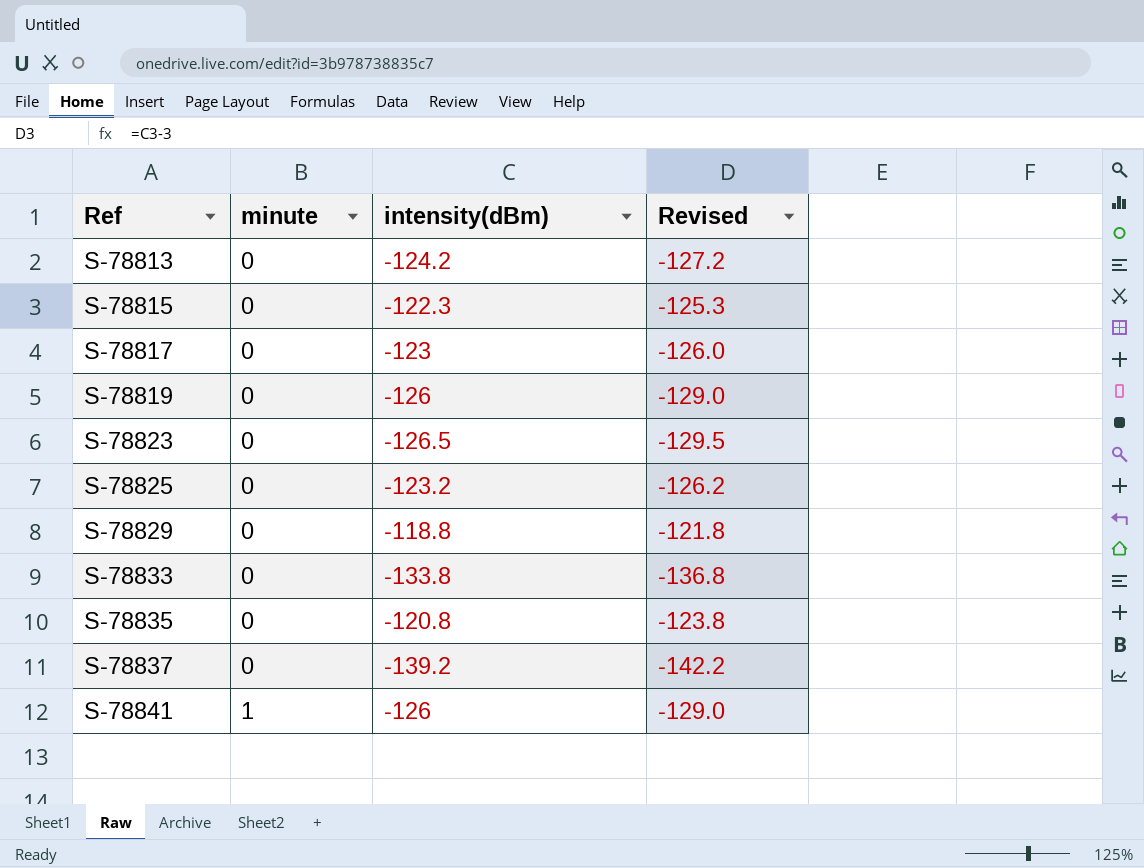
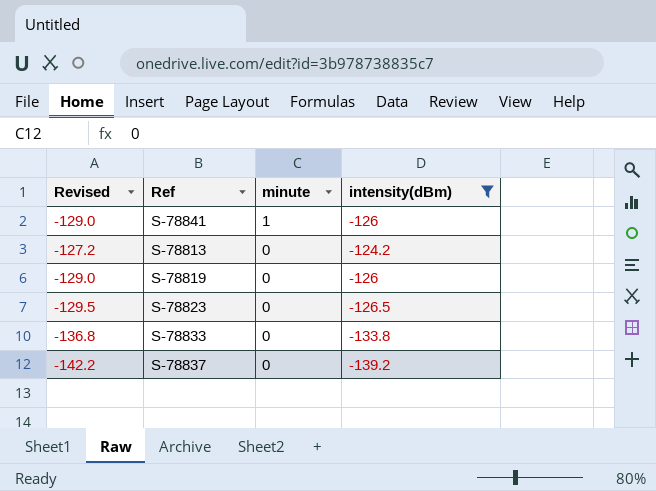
filter: none -> intensity(dBm) <= -124.2
row order: Ref ascending -> minute descending
column Revised | position: 4 -> 1

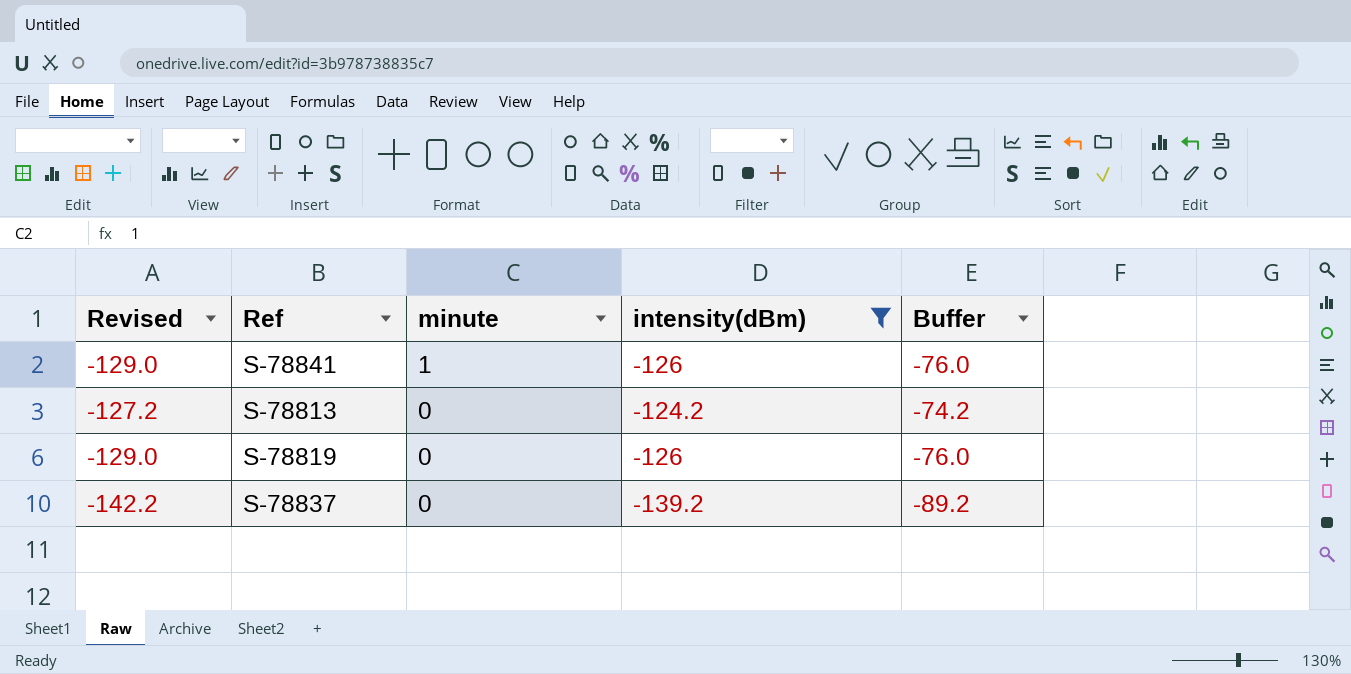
column Buffer | formula: none -> [intensity(dBm)] + 50
row S-78823: -129.5 | 0 | -126.5 -> none
row S-78833: -136.8 | 0 | -133.8 -> none

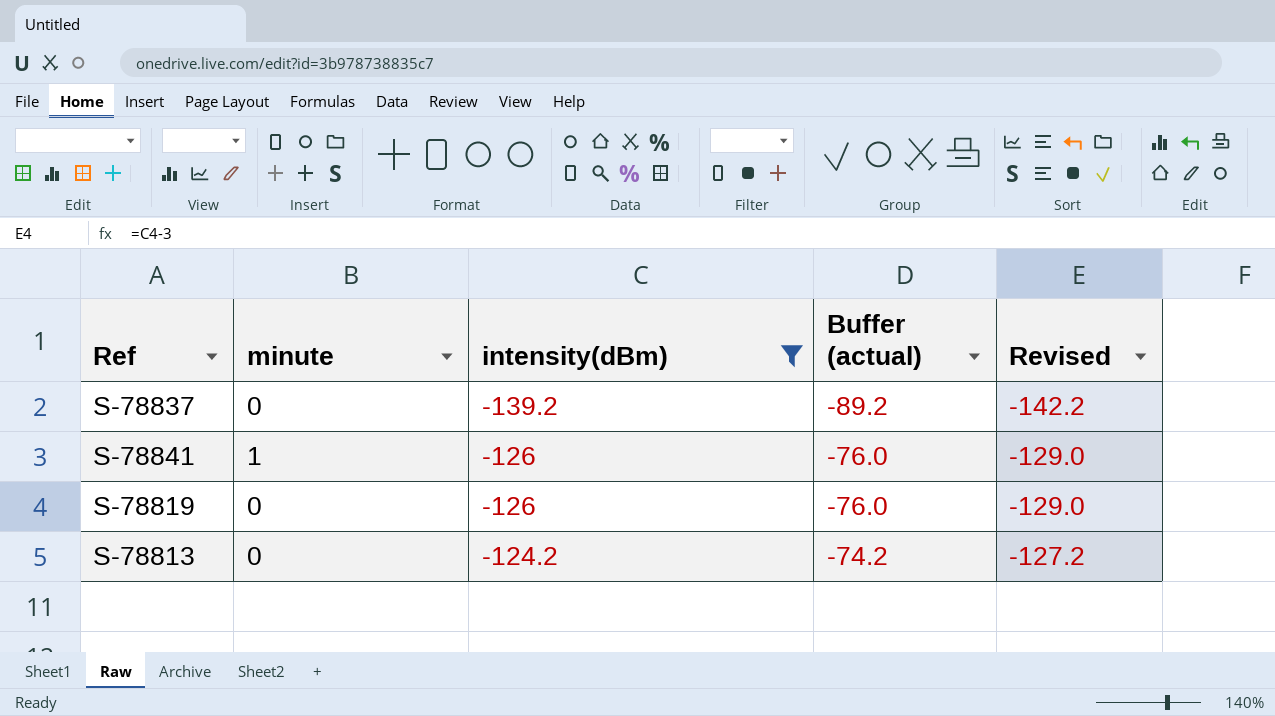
row order: minute descending -> intensity(dBm) ascending
column name: Buffer -> Buffer (actual)
column Revised | position: 1 -> 5

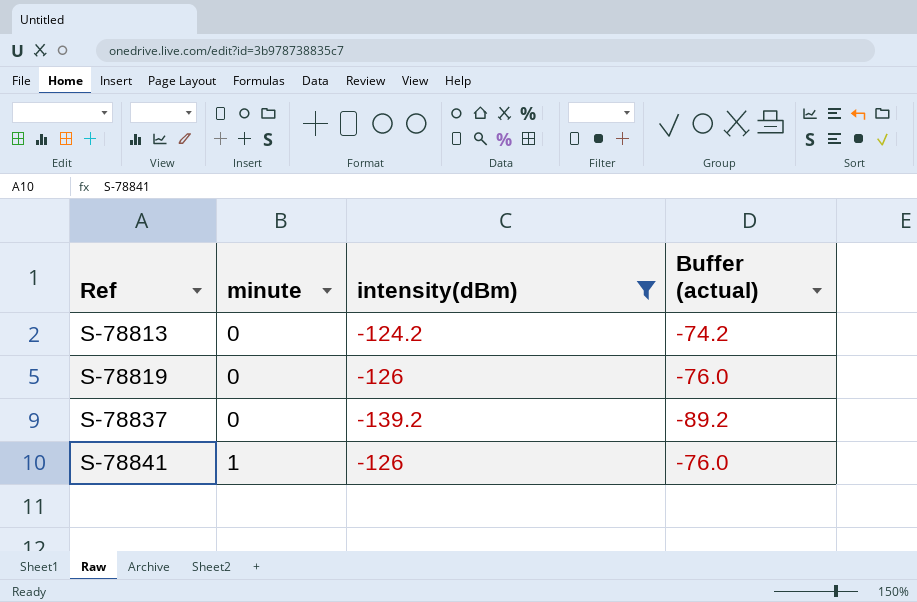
row order: intensity(dBm) ascending -> Ref ascending
column Revised | formula: [intensity(dBm)] - 3 -> none

